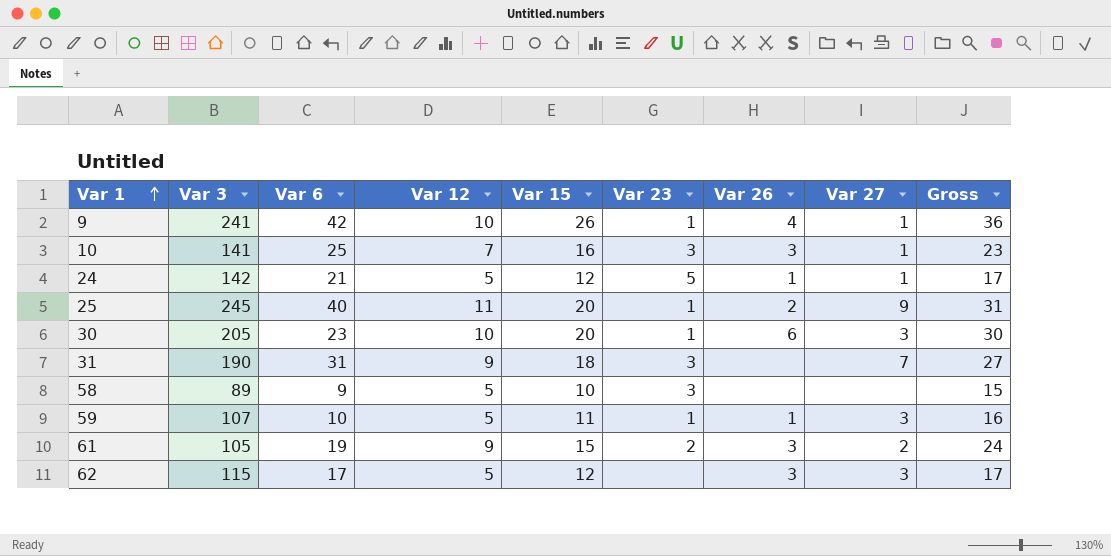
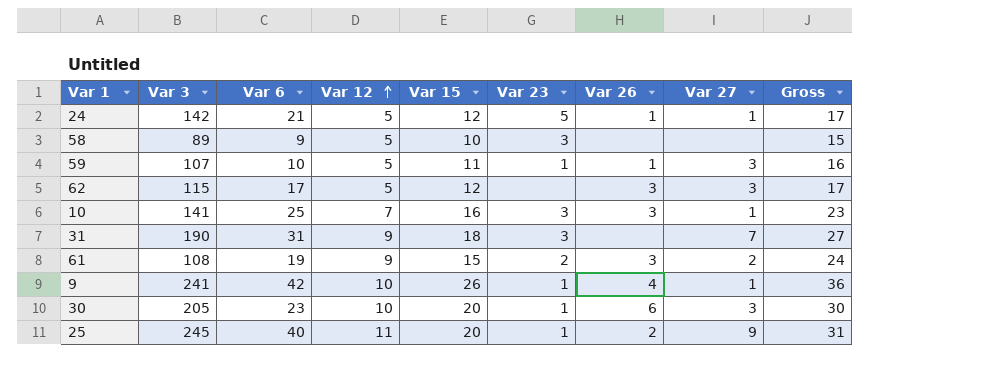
row order: Var 1 ascending -> Var 12 ascending
61 | Var 3: 105 -> 108

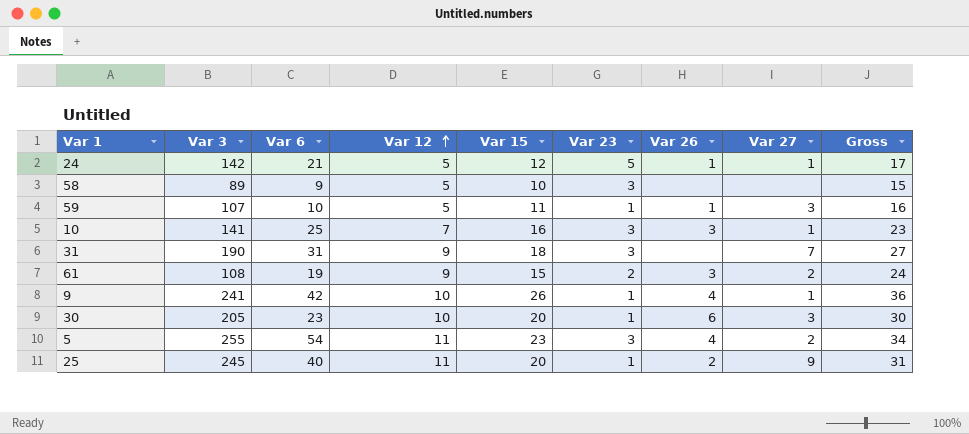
row 62: 115 | 17 | 5 | 12 | none | 3 | 3 | 17 -> none
row 5: none -> 255 | 54 | 11 | 23 | 3 | 4 | 2 | 34

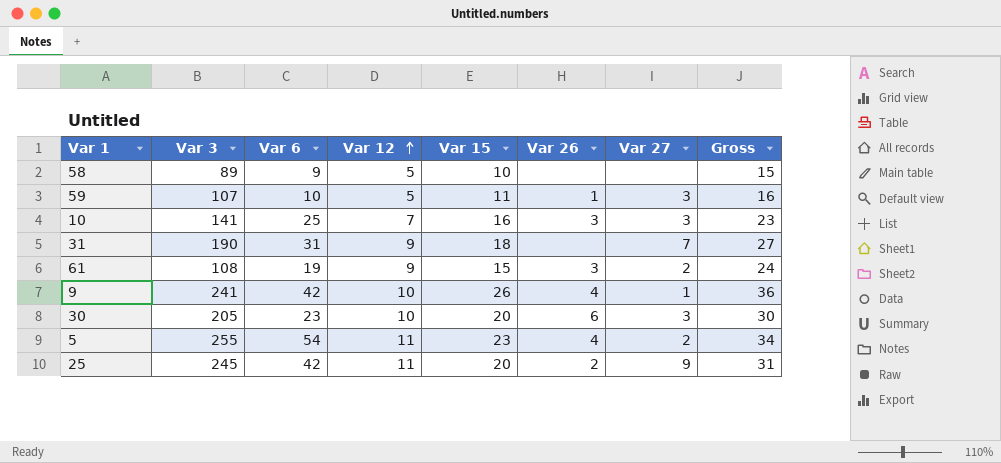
column Var 23 | position: 6 -> none
row 24: 142 | 21 | 5 | 12 | 5 | 1 | 1 | 17 -> none
10 | Var 27: 1 -> 3
25 | Var 6: 40 -> 42

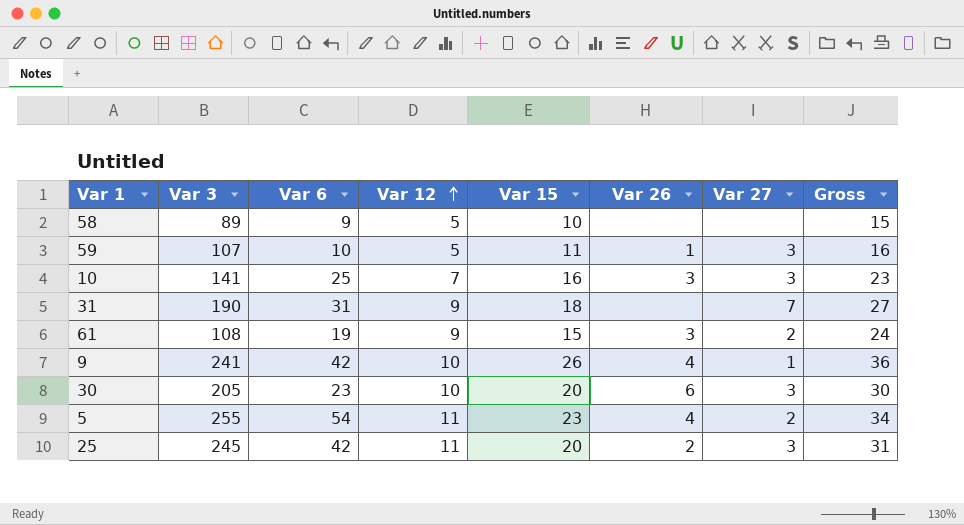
25 | Var 27: 9 -> 3

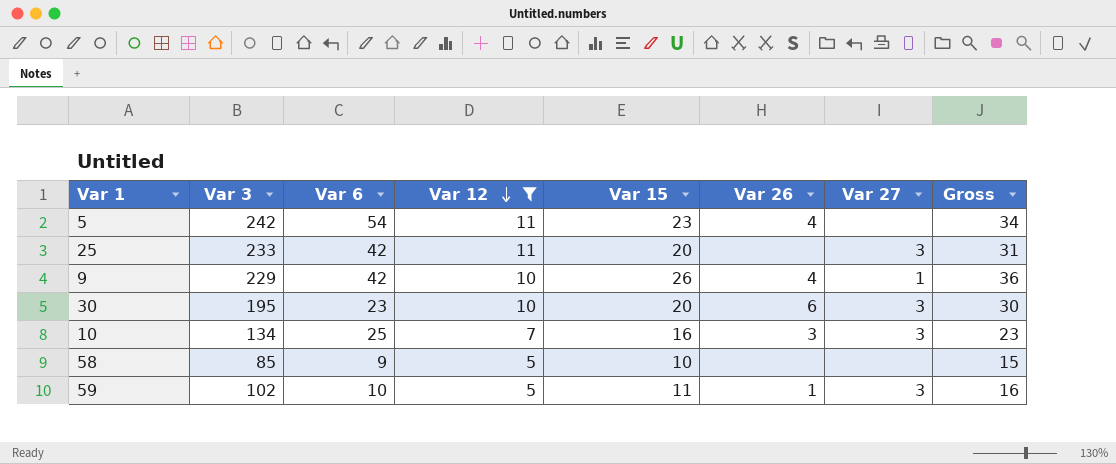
filter: none -> Var 12 != 9
row order: Var 12 ascending -> Var 12 descending
5 | Var 3: 255 -> 242
5 | Var 27: 2 -> none
25 | Var 3: 245 -> 233
25 | Var 26: 2 -> none
9 | Var 3: 241 -> 229
30 | Var 3: 205 -> 195
10 | Var 3: 141 -> 134
58 | Var 3: 89 -> 85
59 | Var 3: 107 -> 102

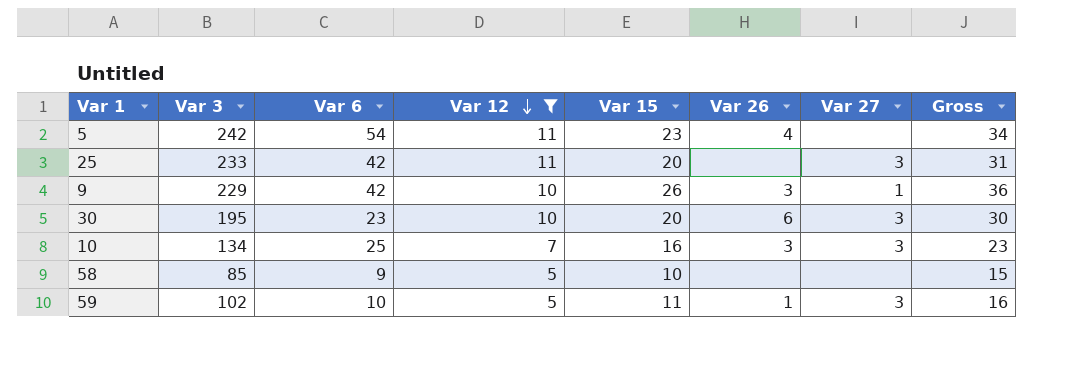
9 | Var 26: 4 -> 3

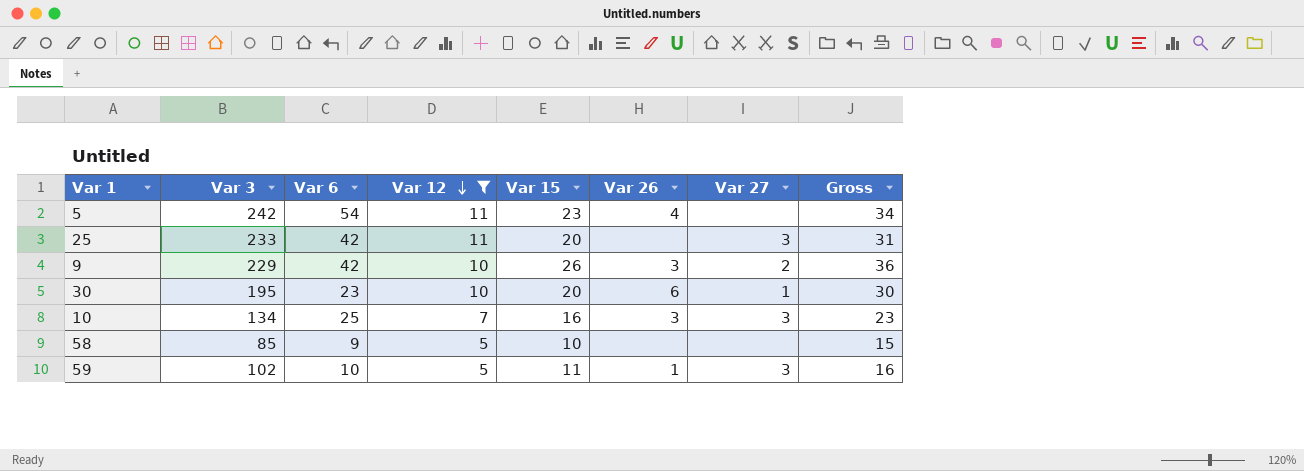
9 | Var 27: 1 -> 2
30 | Var 27: 3 -> 1

